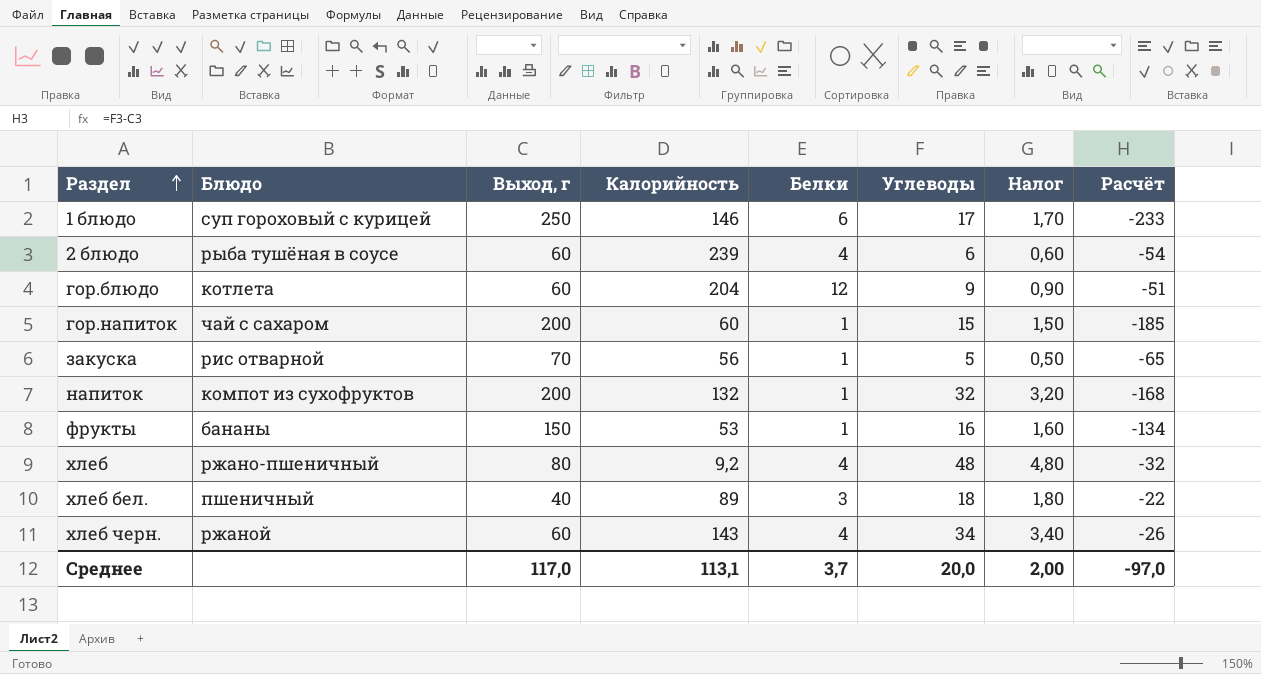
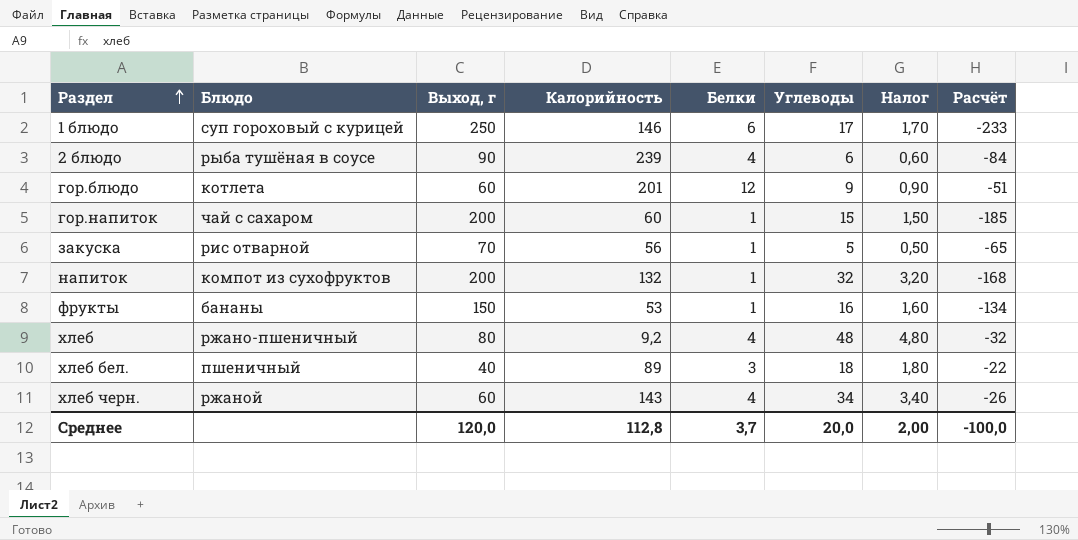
2 блюдо | Выход, г: 60 -> 90
2 блюдо | Расчёт: -54 -> -84
гор.блюдо | Калорийность: 204 -> 201
Среднее | Выход, г: 117,0 -> 120,0
Среднее | Калорийность: 113,1 -> 112,8
Среднее | Расчёт: -97,0 -> -100,0

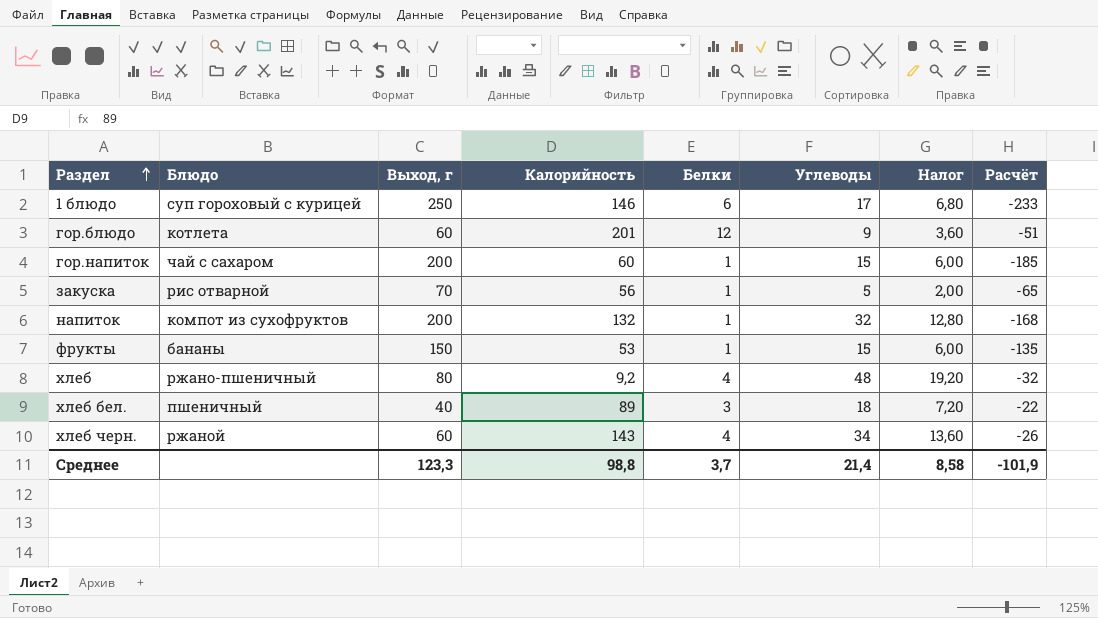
column Налог | formula: [Углеводы] * 0,1 -> [Углеводы] * 0,4
row 2 блюдо: рыба тушёная в соусе | 90 | 239 | 4 | 6 | 0,60 | -84 -> none
фрукты | Углеводы: 16 -> 15
фрукты | Расчёт: -134 -> -135
Среднее | Выход, г: 120,0 -> 123,3
Среднее | Калорийность: 112,8 -> 98,8
Среднее | Углеводы: 20,0 -> 21,4
Среднее | Налог: 2,00 -> 8,58
Среднее | Расчёт: -100,0 -> -101,9

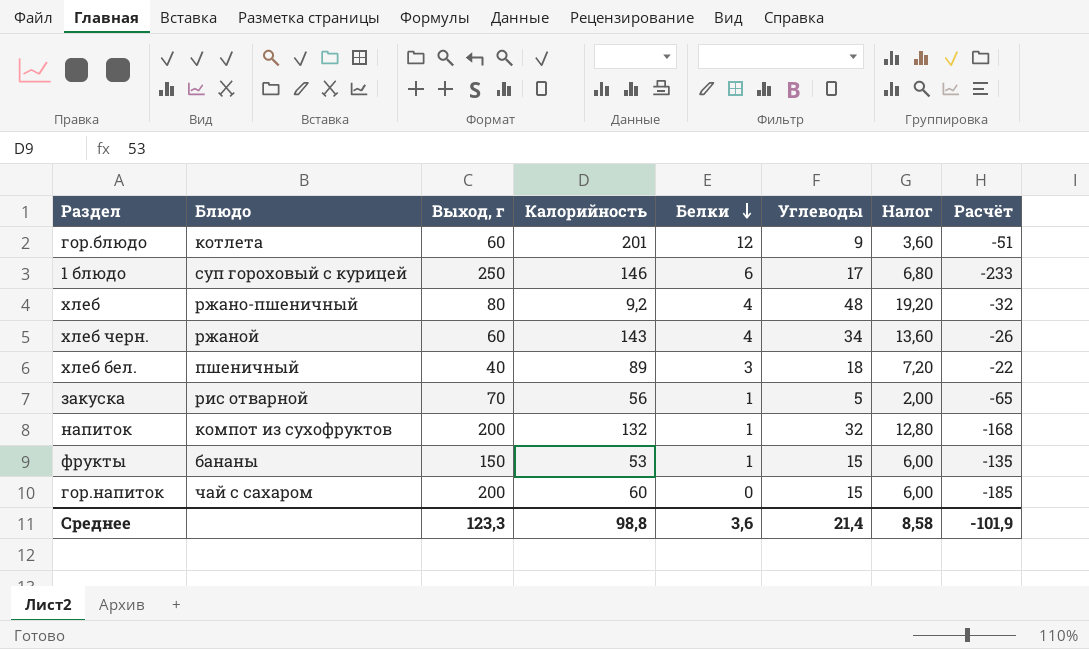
row order: Раздел ascending -> Белки descending
гор.напиток | Белки: 1 -> 0
Среднее | Белки: 3,7 -> 3,6

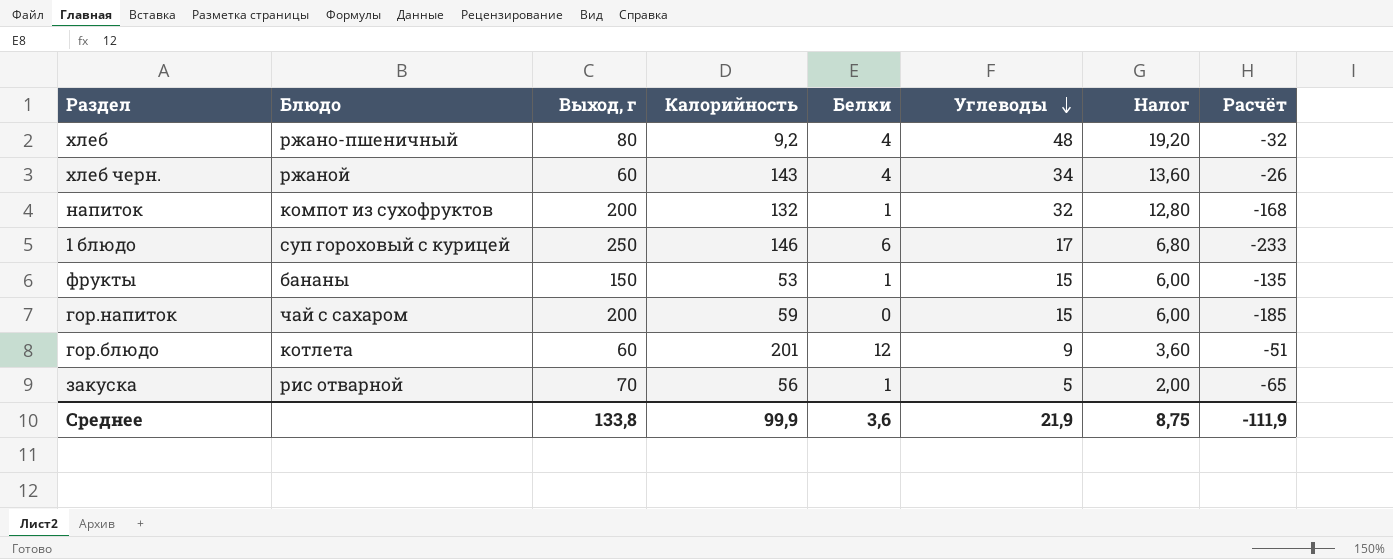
row order: Белки descending -> Углеводы descending
row хлеб бел.: пшеничный | 40 | 89 | 3 | 18 | 7,20 | -22 -> none
гор.напиток | Калорийность: 60 -> 59
Среднее | Выход, г: 123,3 -> 133,8
Среднее | Калорийность: 98,8 -> 99,9
Среднее | Углеводы: 21,4 -> 21,9
Среднее | Налог: 8,58 -> 8,75
Среднее | Расчёт: -101,9 -> -111,9

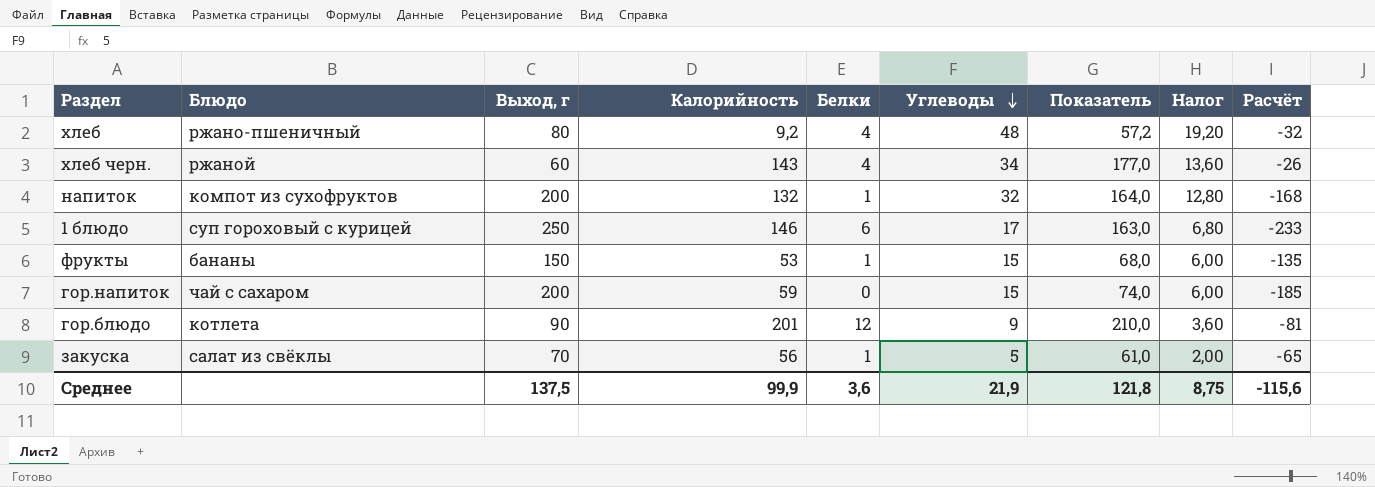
column Показатель | formula: none -> [Калорийность] + [Углеводы]
гор.блюдо | Выход, г: 60 -> 90
гор.блюдо | Расчёт: -51 -> -81
закуска | Блюдо: рис отварной -> салат из свёклы
Среднее | Выход, г: 133,8 -> 137,5
Среднее | Расчёт: -111,9 -> -115,6

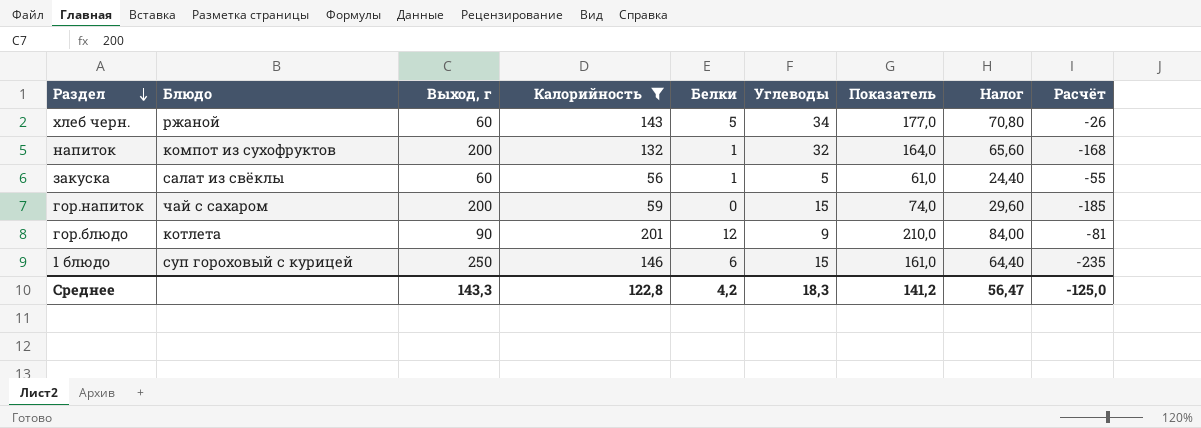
filter: none -> Калорийность >= 56
row order: Углеводы descending -> Раздел descending
column Налог | formula: [Углеводы] * 0,4 -> [Показатель] * 0,4
хлеб черн. | Белки: 4 -> 5
закуска | Выход, г: 70 -> 60
закуска | Расчёт: -65 -> -55
1 блюдо | Углеводы: 17 -> 15
1 блюдо | Показатель: 163,0 -> 161,0
1 блюдо | Расчёт: -233 -> -235
Среднее | Выход, г: 137,5 -> 143,3
Среднее | Калорийность: 99,9 -> 122,8
Среднее | Белки: 3,6 -> 4,2
Среднее | Углеводы: 21,9 -> 18,3
Среднее | Показатель: 121,8 -> 141,2
Среднее | Налог: 8,75 -> 56,47
Среднее | Расчёт: -115,6 -> -125,0

